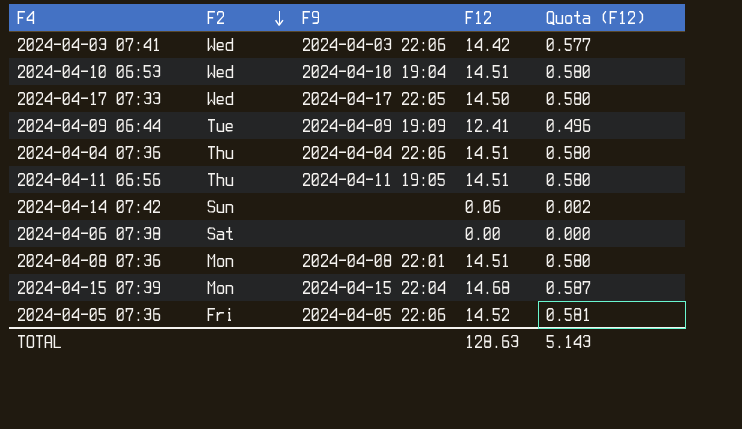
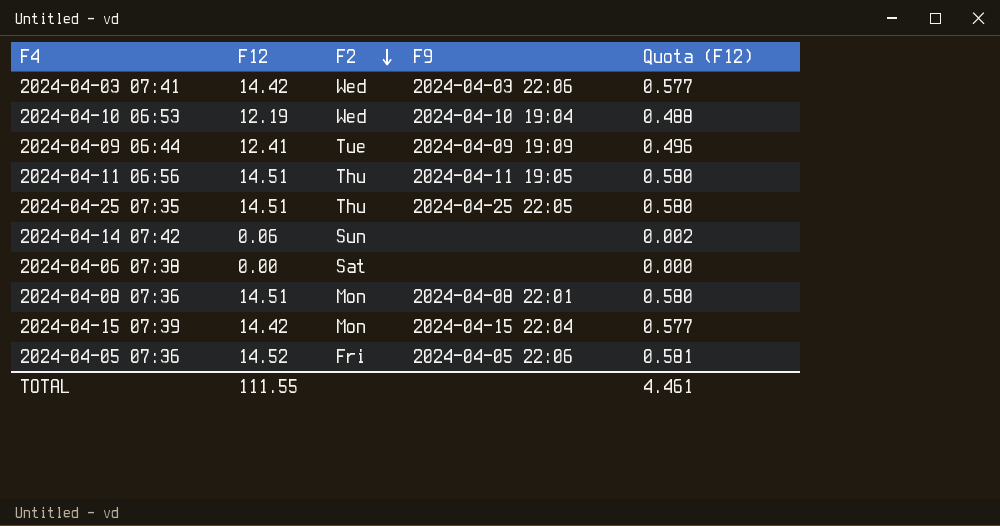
column F12 | position: 4 -> 2
row 2024-04-17 07:33: Wed | 2024-04-17 22:05 | 14.50 | 0.580 -> none
row 2024-04-04 07:36: Thu | 2024-04-04 22:06 | 14.51 | 0.580 -> none
2024-04-10 06:53 | F12: 14.51 -> 12.19
2024-04-10 06:53 | Quota (F12): 0.580 -> 0.488
row 2024-04-25 07:35: none -> 14.51 | Thu | 2024-04-25 22:05 | 0.580
2024-04-15 07:39 | F12: 14.68 -> 14.42
2024-04-15 07:39 | Quota (F12): 0.587 -> 0.577
TOTAL | F12: 128.63 -> 111.55
TOTAL | Quota (F12): 5.143 -> 4.461

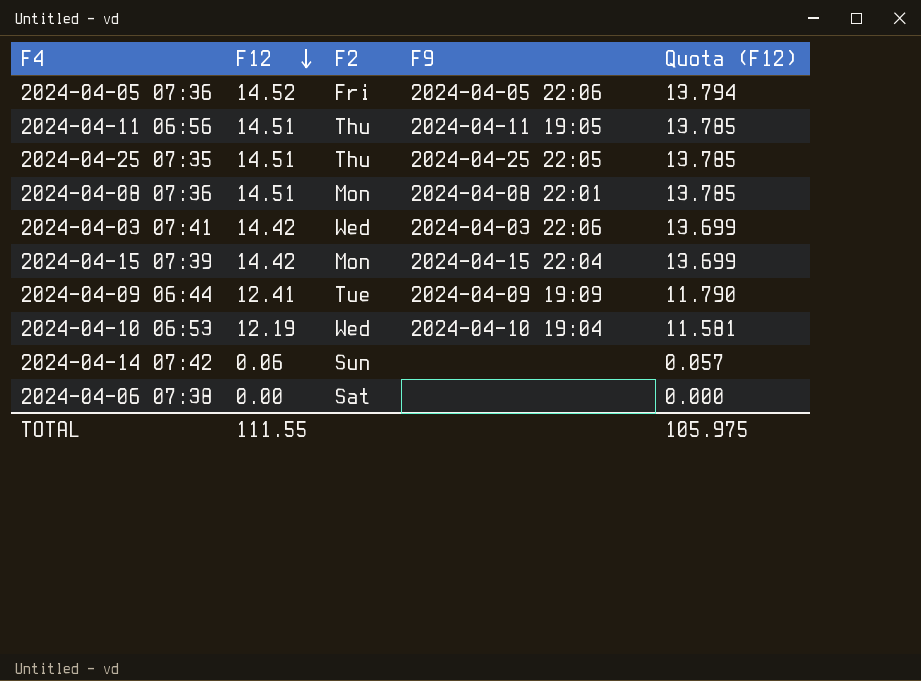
row order: F2 descending -> F12 descending
column Quota (F12) | formula: [F12] * 0.04 -> [F12] * 0.95
TOTAL | Quota (F12): 4.461 -> 105.975

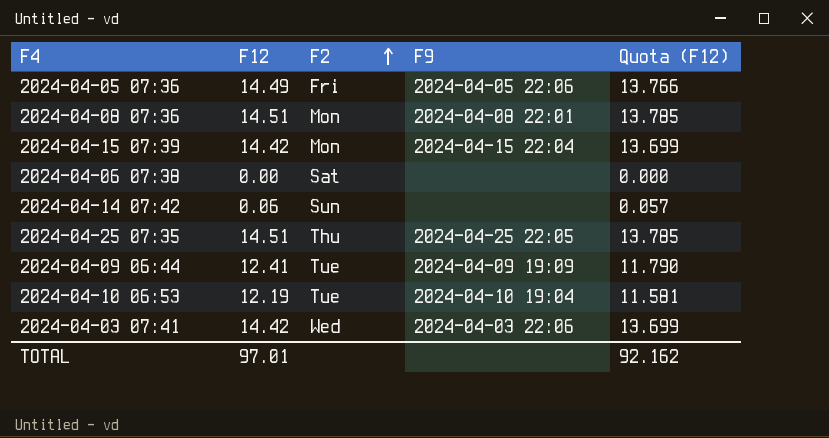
row order: F12 descending -> F2 ascending
row 2024-04-11 06:56: 14.51 | Thu | 2024-04-11 19:05 | 13.785 -> none
2024-04-05 07:36 | F12: 14.52 -> 14.49
2024-04-05 07:36 | Quota (F12): 13.794 -> 13.766
2024-04-10 06:53 | F2: Wed -> Tue
TOTAL | F12: 111.55 -> 97.01
TOTAL | Quota (F12): 105.975 -> 92.162

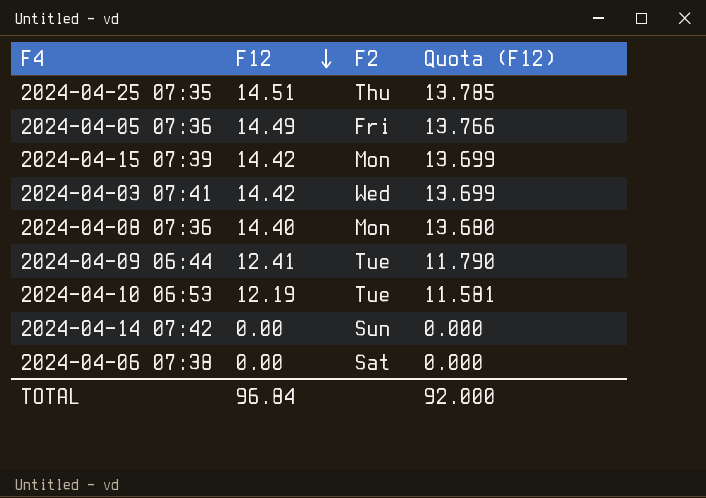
row order: F2 ascending -> F12 descending
column F9 | position: 4 -> none
2024-04-08 07:36 | F12: 14.51 -> 14.40
2024-04-08 07:36 | Quota (F12): 13.785 -> 13.680
2024-04-14 07:42 | F12: 0.06 -> 0.00
2024-04-14 07:42 | Quota (F12): 0.057 -> 0.000
TOTAL | F12: 97.01 -> 96.84
TOTAL | Quota (F12): 92.162 -> 92.000

